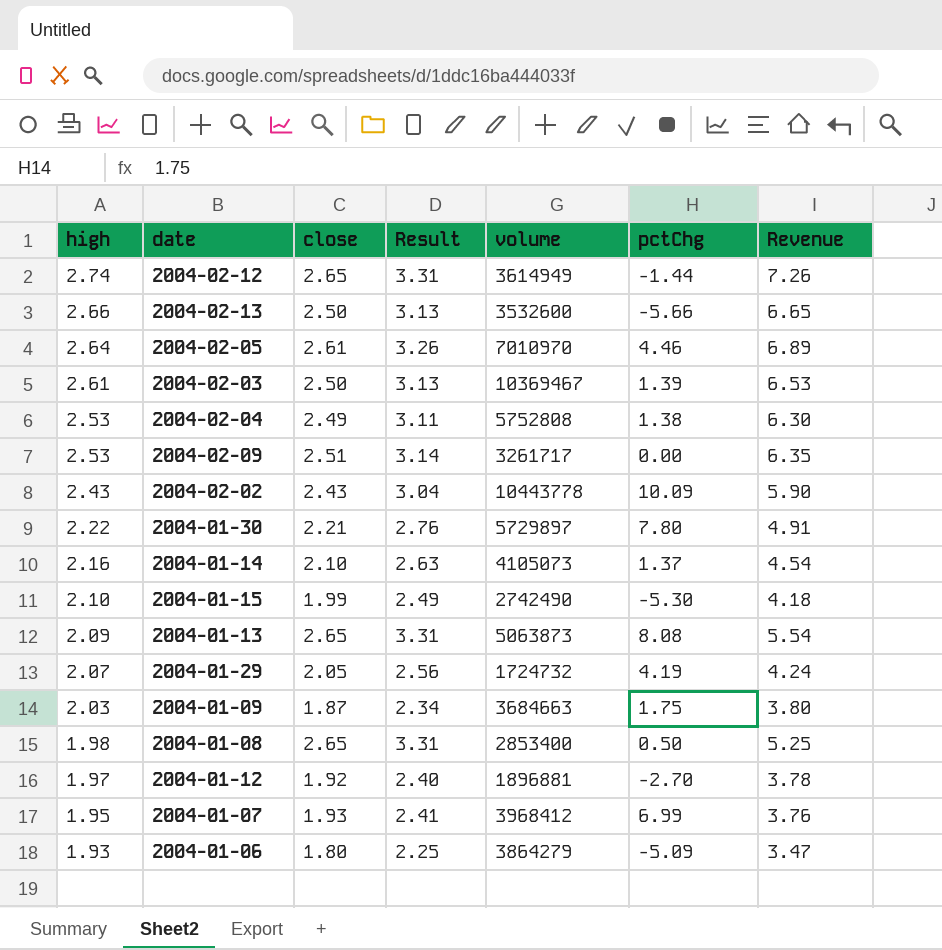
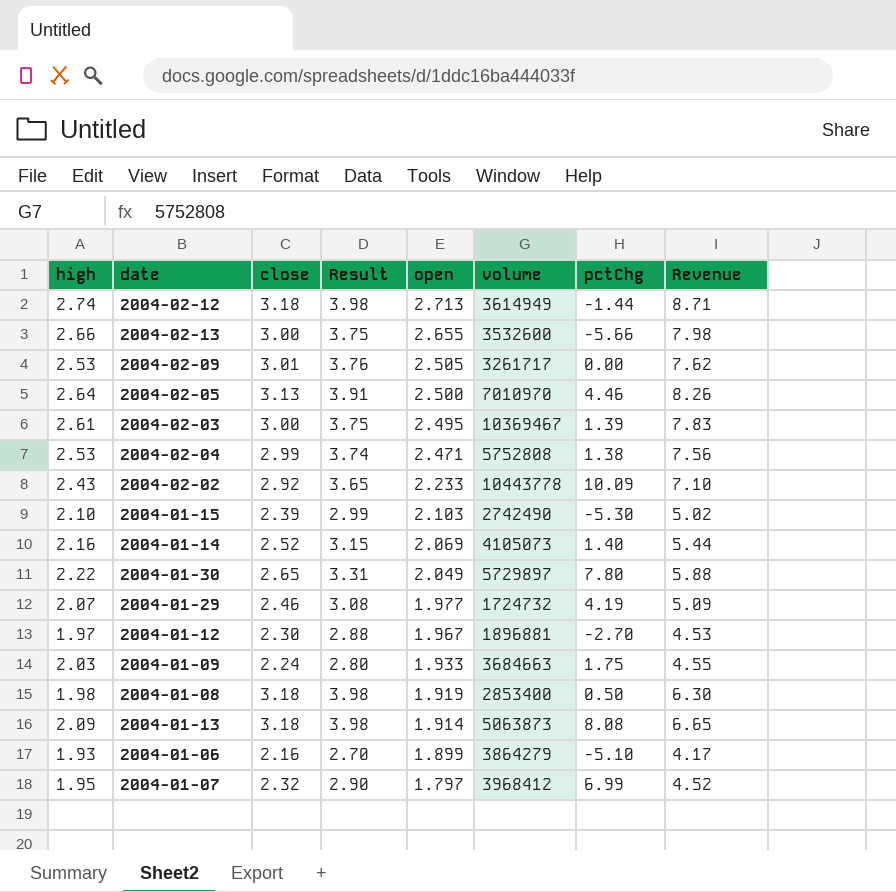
row order: high descending -> open descending
column open | position: none -> 5
2004-02-12 | close: 2.65 -> 3.18
2004-02-12 | Result: 3.31 -> 3.98
2004-02-12 | Revenue: 7.26 -> 8.71
2004-02-13 | close: 2.50 -> 3.00
2004-02-13 | Result: 3.13 -> 3.75
2004-02-13 | Revenue: 6.65 -> 7.98
2004-02-09 | close: 2.51 -> 3.01
2004-02-09 | Result: 3.14 -> 3.76
2004-02-09 | Revenue: 6.35 -> 7.62
2004-02-05 | close: 2.61 -> 3.13
2004-02-05 | Result: 3.26 -> 3.91
2004-02-05 | Revenue: 6.89 -> 8.26
2004-02-03 | close: 2.50 -> 3.00
2004-02-03 | Result: 3.13 -> 3.75
2004-02-03 | Revenue: 6.53 -> 7.83
2004-02-04 | close: 2.49 -> 2.99
2004-02-04 | Result: 3.11 -> 3.74
2004-02-04 | Revenue: 6.30 -> 7.56
2004-02-02 | close: 2.43 -> 2.92
2004-02-02 | Result: 3.04 -> 3.65
2004-02-02 | Revenue: 5.90 -> 7.10
2004-01-15 | close: 1.99 -> 2.39
2004-01-15 | Result: 2.49 -> 2.99
2004-01-15 | Revenue: 4.18 -> 5.02
2004-01-14 | close: 2.10 -> 2.52
2004-01-14 | Result: 2.63 -> 3.15
2004-01-14 | pctChg: 1.37 -> 1.40
2004-01-14 | Revenue: 4.54 -> 5.44
2004-01-30 | close: 2.21 -> 2.65
2004-01-30 | Result: 2.76 -> 3.31
2004-01-30 | Revenue: 4.91 -> 5.88
2004-01-29 | close: 2.05 -> 2.46
2004-01-29 | Result: 2.56 -> 3.08
2004-01-29 | Revenue: 4.24 -> 5.09
2004-01-12 | close: 1.92 -> 2.30
2004-01-12 | Result: 2.40 -> 2.88
2004-01-12 | Revenue: 3.78 -> 4.53
2004-01-09 | close: 1.87 -> 2.24
2004-01-09 | Result: 2.34 -> 2.80
2004-01-09 | Revenue: 3.80 -> 4.55
2004-01-08 | close: 2.65 -> 3.18
2004-01-08 | Result: 3.31 -> 3.98
2004-01-08 | Revenue: 5.25 -> 6.30
2004-01-13 | close: 2.65 -> 3.18
2004-01-13 | Result: 3.31 -> 3.98
2004-01-13 | Revenue: 5.54 -> 6.65
2004-01-06 | close: 1.80 -> 2.16
2004-01-06 | Result: 2.25 -> 2.70
2004-01-06 | pctChg: -5.09 -> -5.10
2004-01-06 | Revenue: 3.47 -> 4.17
2004-01-07 | close: 1.93 -> 2.32
2004-01-07 | Result: 2.41 -> 2.90
2004-01-07 | Revenue: 3.76 -> 4.52

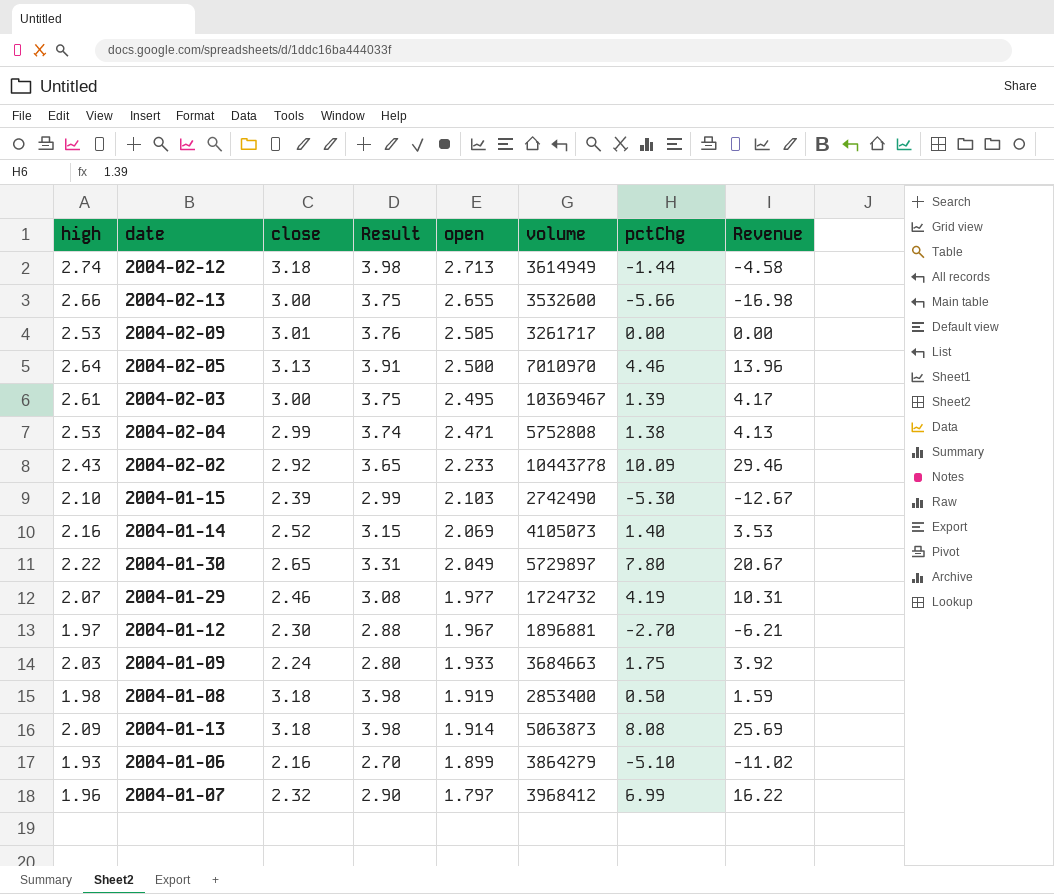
column Revenue | formula: [high] * [close] -> [close] * [pctChg]
2004-01-07 | high: 1.95 -> 1.96

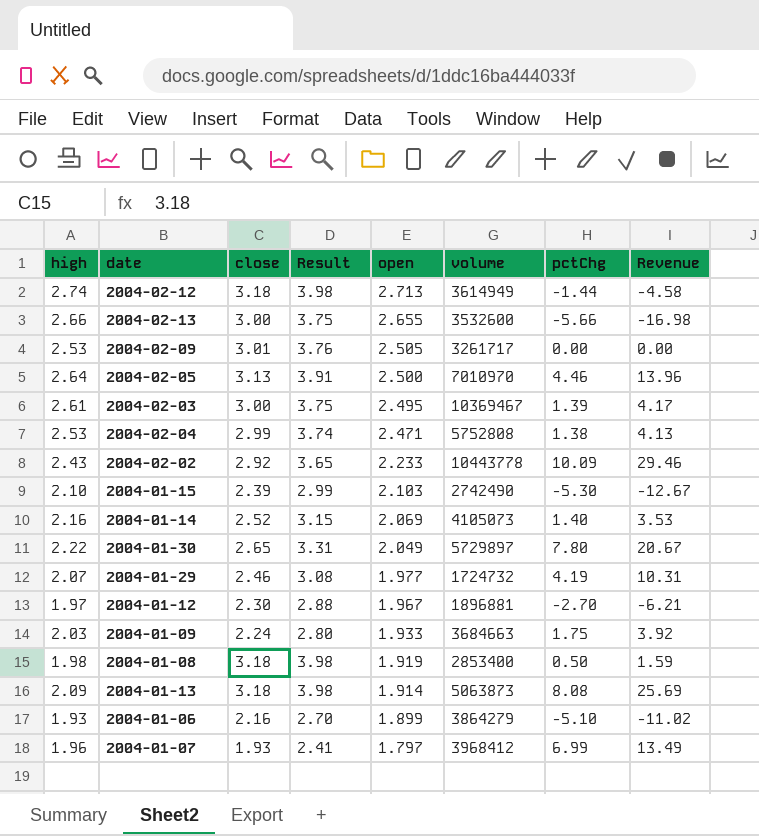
2004-01-07 | close: 2.32 -> 1.93
2004-01-07 | Result: 2.90 -> 2.41
2004-01-07 | Revenue: 16.22 -> 13.49

